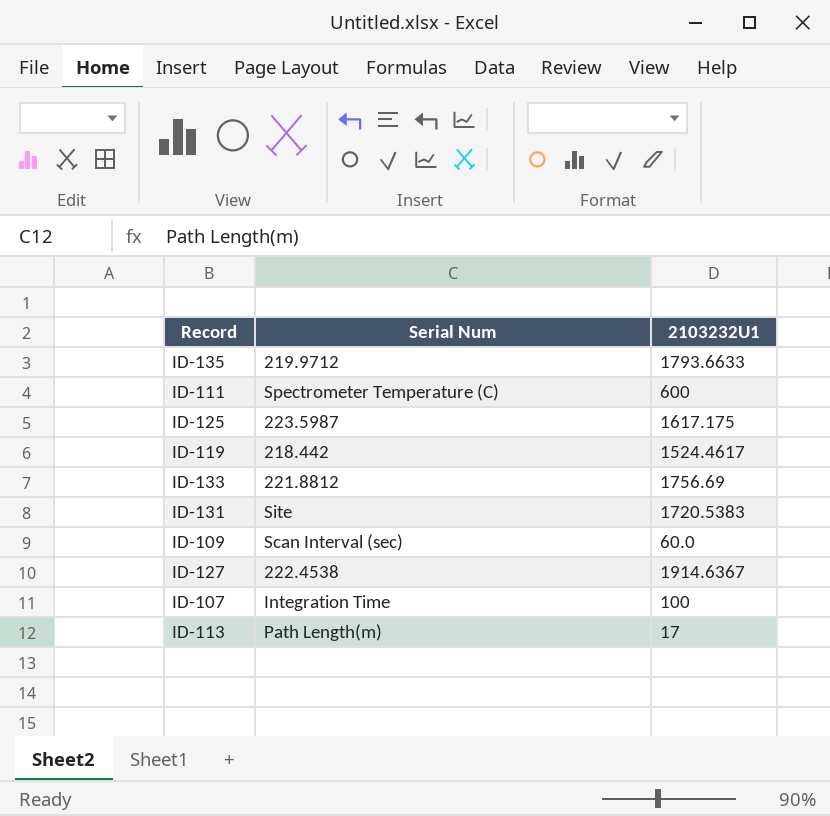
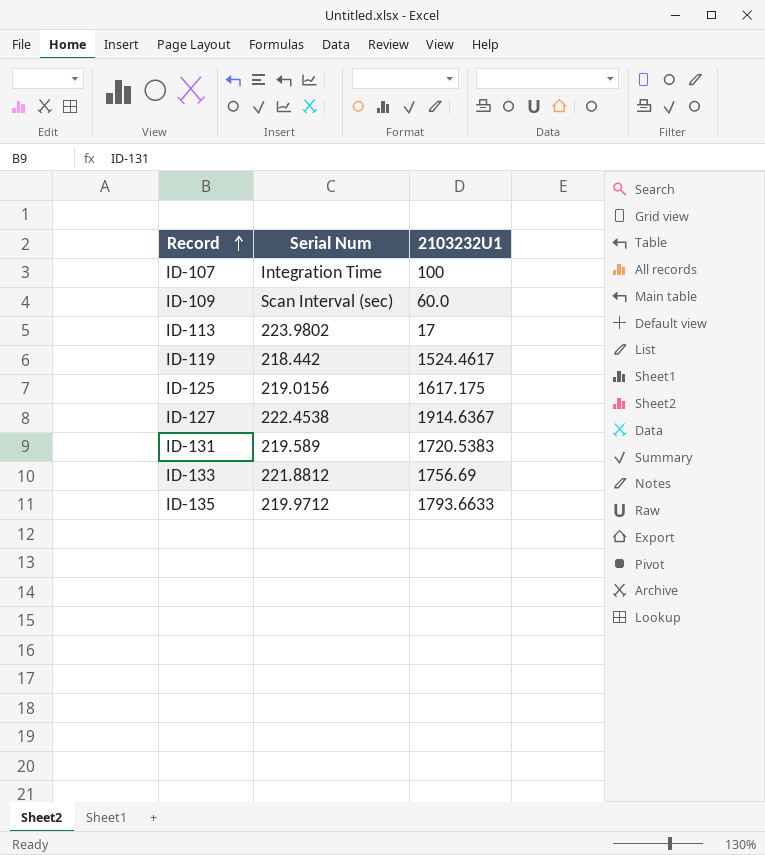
row order: none -> Record ascending
row ID-111: Spectrometer Temperature (C) | 600 -> none
ID-113 | Serial Num: Path Length(m) -> 223.9802
ID-125 | Serial Num: 223.5987 -> 219.0156
ID-131 | Serial Num: Site -> 219.589

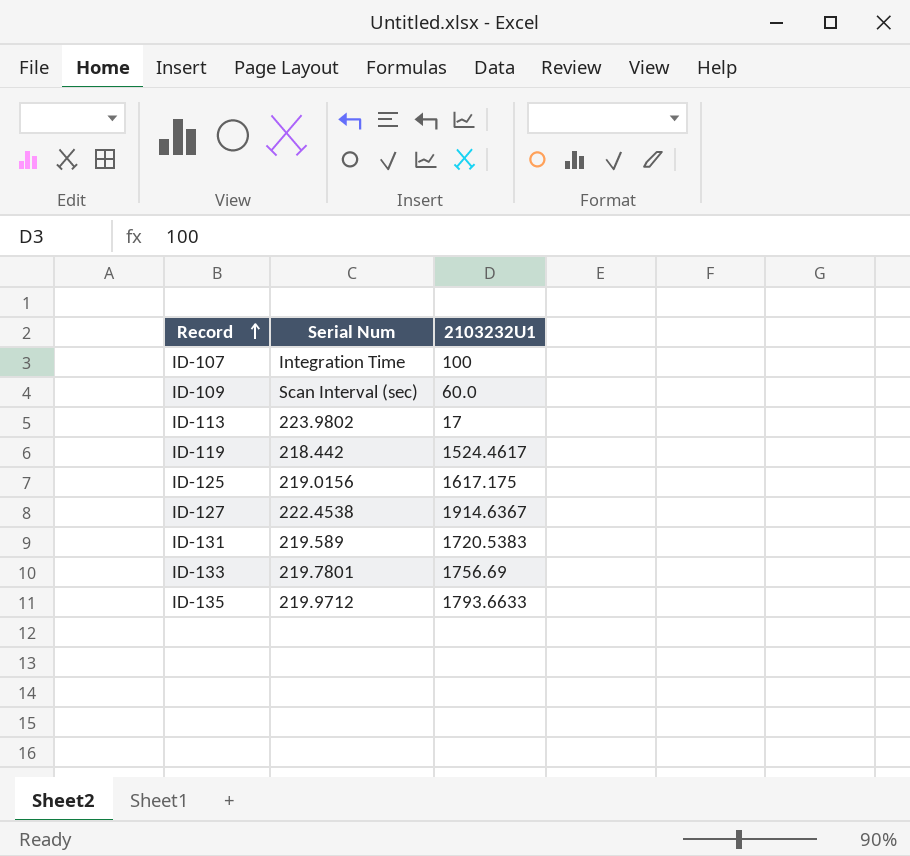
ID-133 | Serial Num: 221.8812 -> 219.7801

